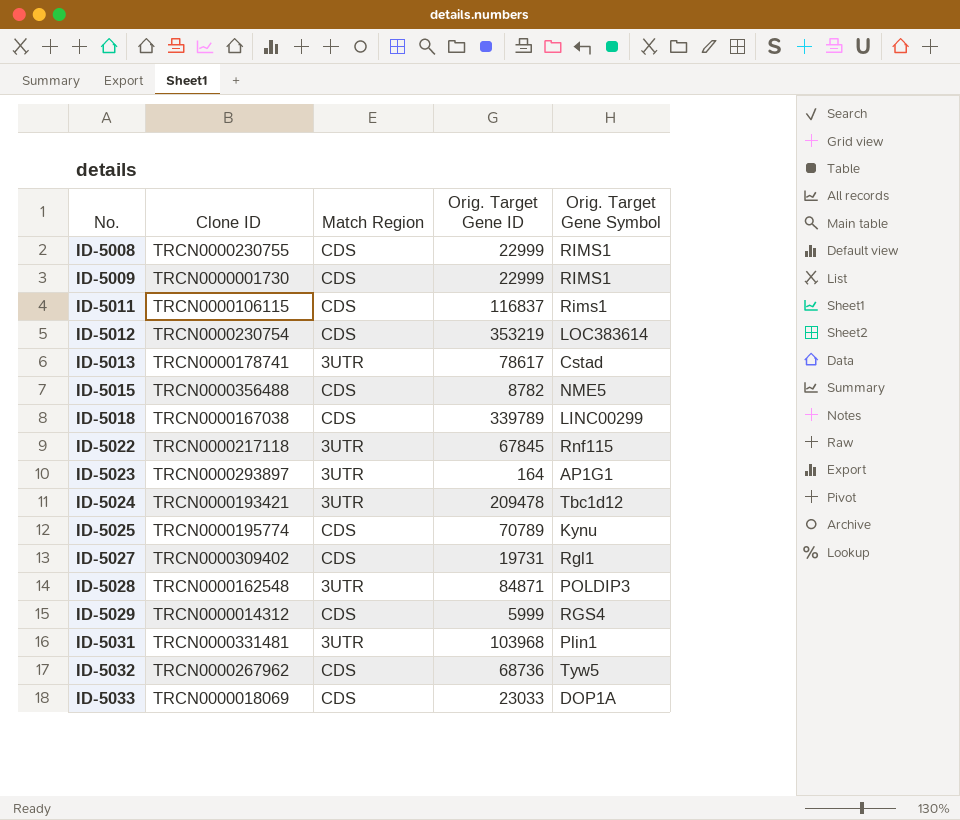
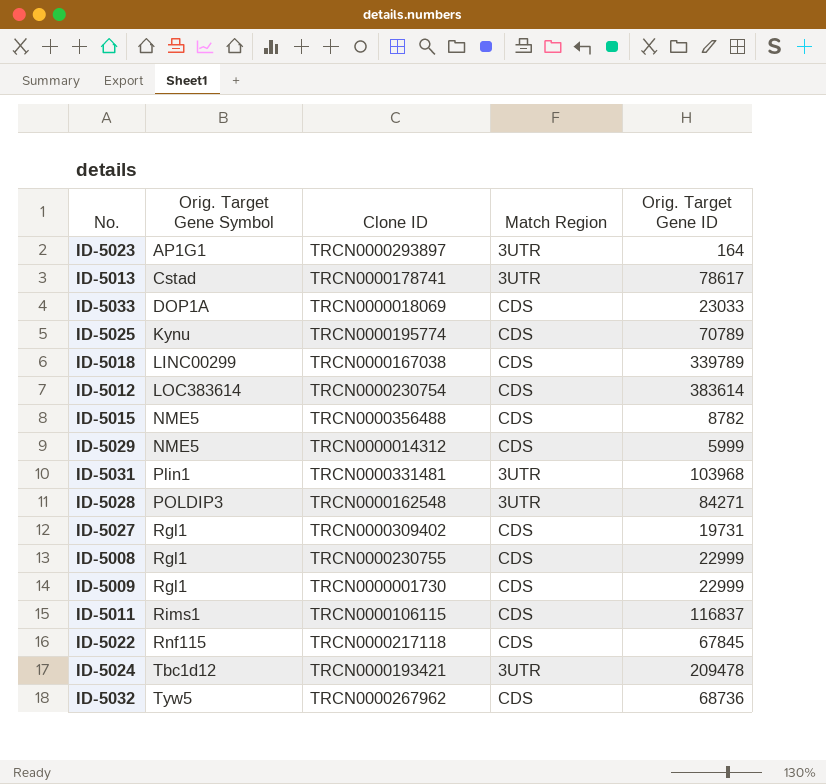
row order: No. ascending -> Orig. Target Gene Symbol ascending
column Orig. Target Gene Symbol | position: 5 -> 2
ID-5012 | Orig. Target Gene ID: 353219 -> 383614
ID-5029 | Orig. Target Gene Symbol: RGS4 -> NME5
ID-5028 | Orig. Target Gene ID: 84871 -> 84271
ID-5008 | Orig. Target Gene Symbol: RIMS1 -> Rgl1
ID-5009 | Orig. Target Gene Symbol: RIMS1 -> Rgl1
ID-5022 | Match Region: 3UTR -> CDS

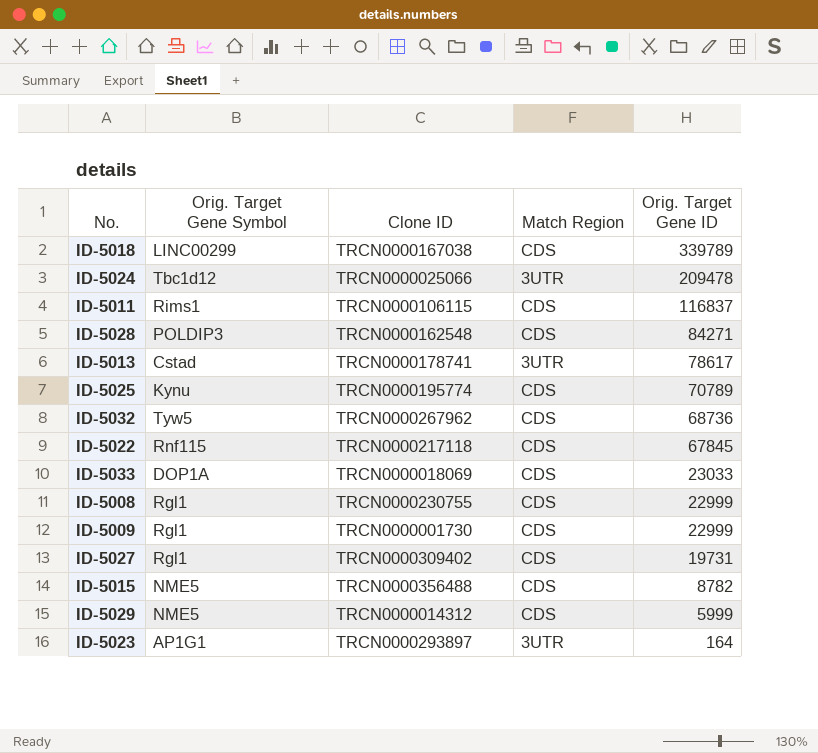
row order: Orig. Target Gene Symbol ascending -> Orig. Target Gene ID descending
row ID-5012: LOC383614 | TRCN0000230754 | CDS | 383614 -> none
row ID-5031: Plin1 | TRCN0000331481 | 3UTR | 103968 -> none
ID-5024 | Clone ID: TRCN0000193421 -> TRCN0000025066
ID-5028 | Match Region: 3UTR -> CDS

